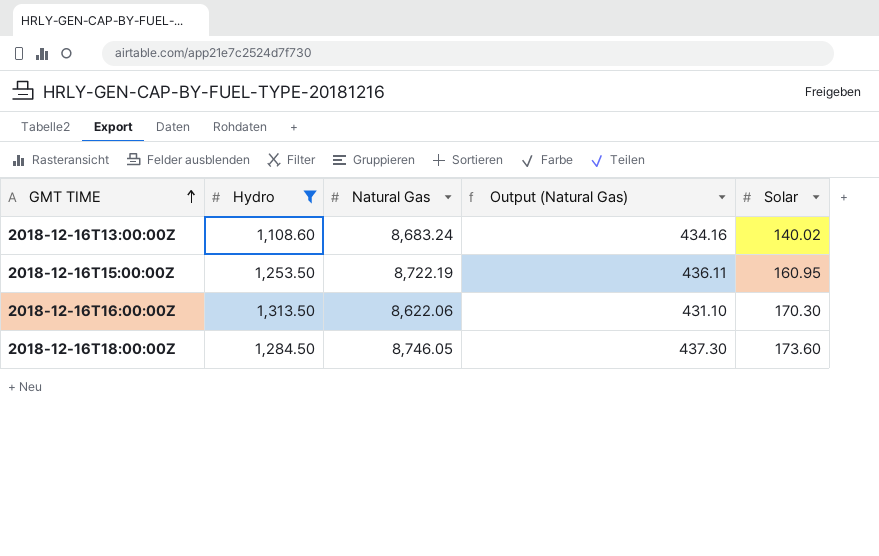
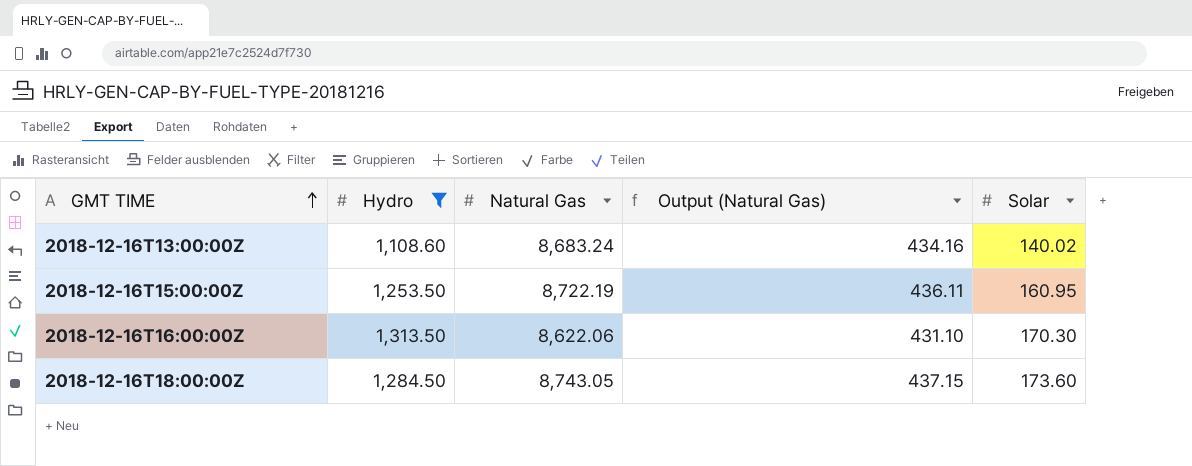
2018-12-16T18:00:00Z | Natural Gas: 8,746.05 -> 8,743.05
2018-12-16T18:00:00Z | Output (Natural Gas): 437.30 -> 437.15

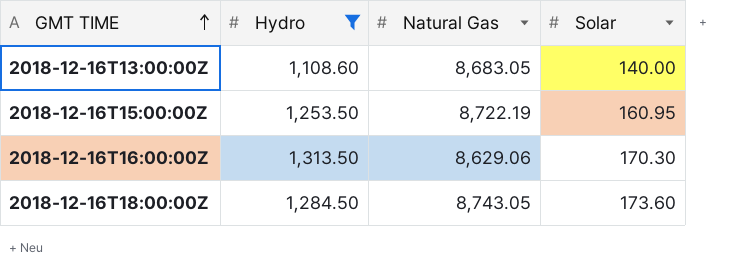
column Output (Natural Gas) | formula: [Natural Gas] * 0.05 -> none
2018-12-16T13:00:00Z | Natural Gas: 8,683.24 -> 8,683.05
2018-12-16T13:00:00Z | Solar: 140.02 -> 140.00
2018-12-16T16:00:00Z | Natural Gas: 8,622.06 -> 8,629.06

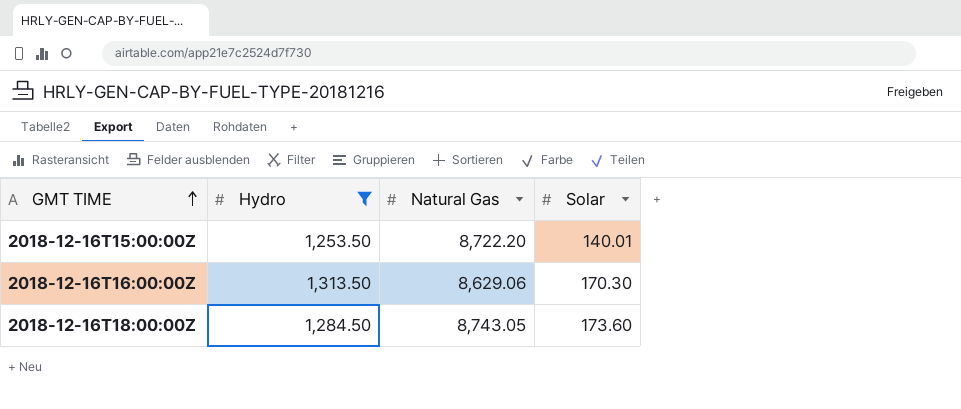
row 2018-12-16T13:00:00Z: 1,108.60 | 8,683.05 | 140.00 -> none
2018-12-16T15:00:00Z | Natural Gas: 8,722.19 -> 8,722.20
2018-12-16T15:00:00Z | Solar: 160.95 -> 140.01

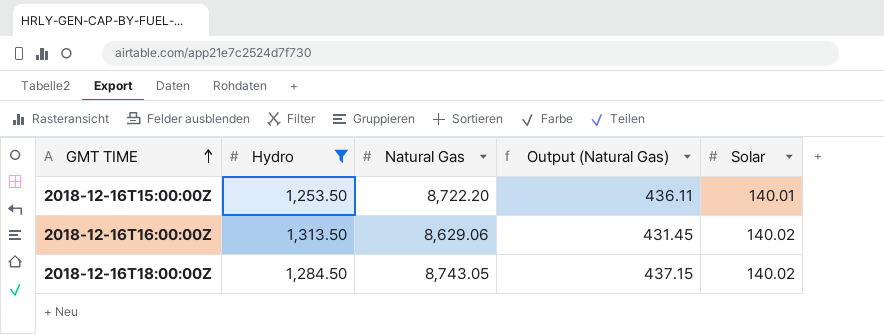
column Output (Natural Gas) | formula: none -> [Natural Gas] * 0.05
2018-12-16T16:00:00Z | Solar: 170.30 -> 140.02
2018-12-16T18:00:00Z | Solar: 173.60 -> 140.02

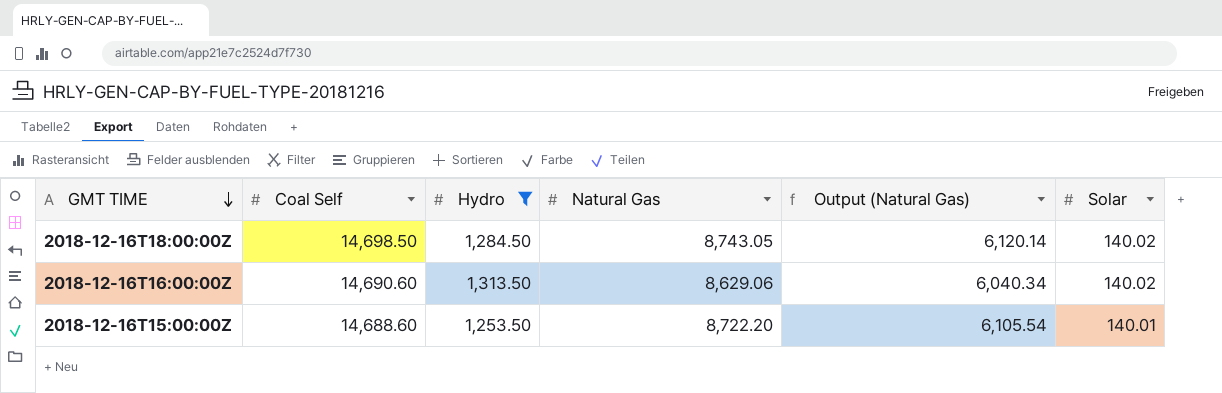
row order: GMT TIME ascending -> GMT TIME descending
column Coal Self | position: none -> 2
column Output (Natural Gas) | formula: [Natural Gas] * 0.05 -> [Natural Gas] * 0.7

